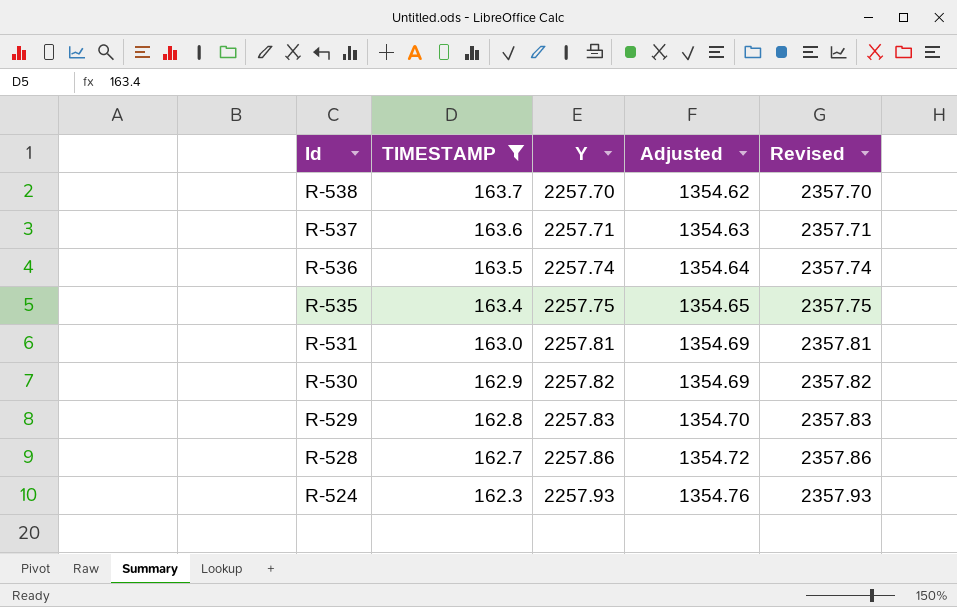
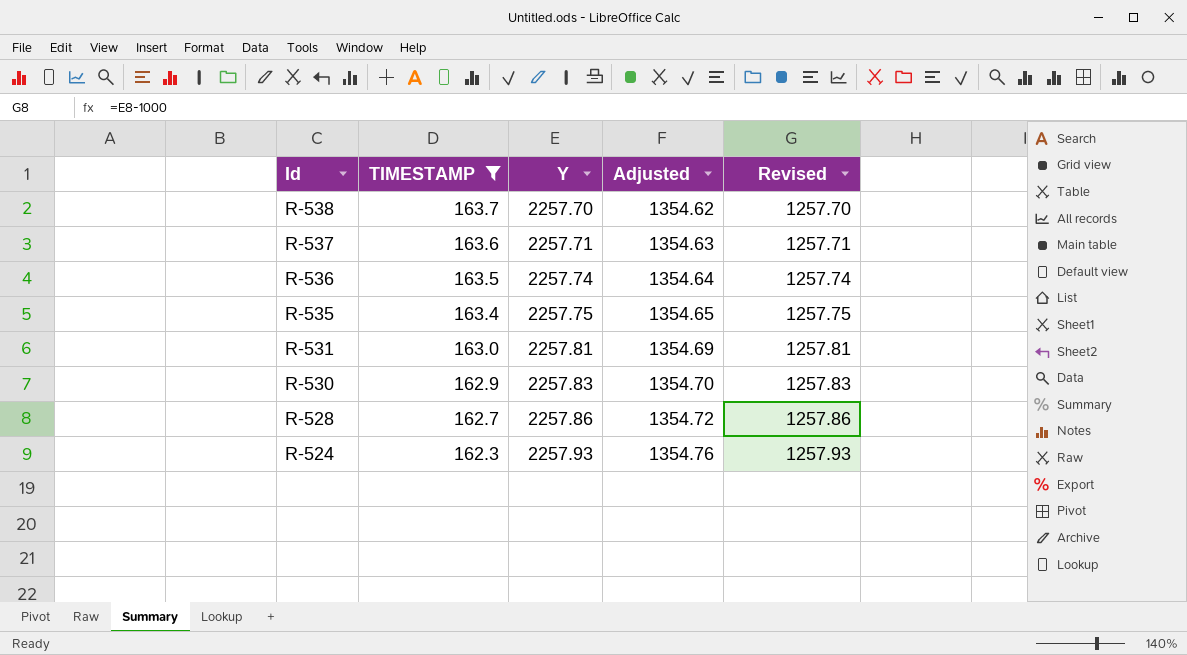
column Revised | formula: [Y] + 100 -> [Y] - 1000
row R-529: 162.8 | 2257.83 | 1354.70 | 2357.83 -> none
R-530 | Y: 2257.82 -> 2257.83
R-530 | Adjusted: 1354.69 -> 1354.70

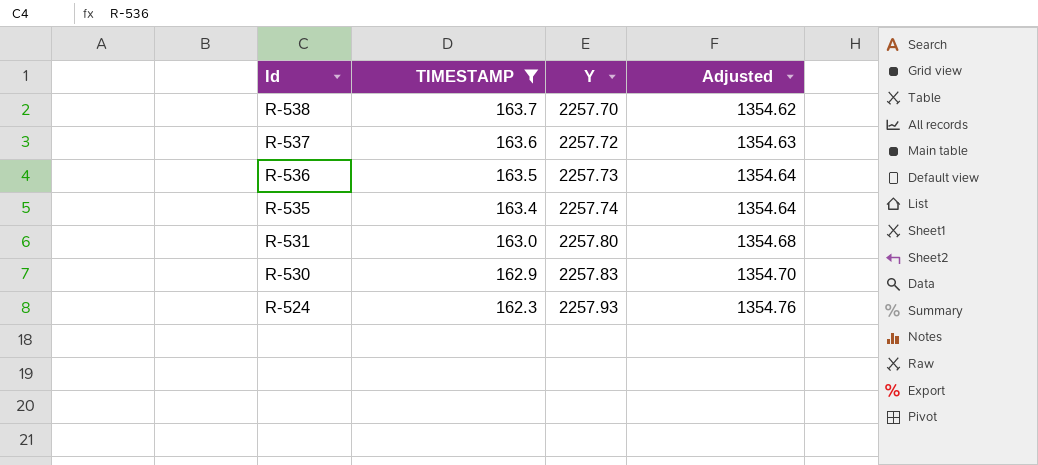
column Revised | formula: [Y] - 1000 -> none
row R-528: 162.7 | 2257.86 | 1354.72 | 1257.86 -> none
R-537 | Y: 2257.71 -> 2257.72
R-536 | Y: 2257.74 -> 2257.73
R-535 | Y: 2257.75 -> 2257.74
R-535 | Adjusted: 1354.65 -> 1354.64
R-531 | Y: 2257.81 -> 2257.80
R-531 | Adjusted: 1354.69 -> 1354.68

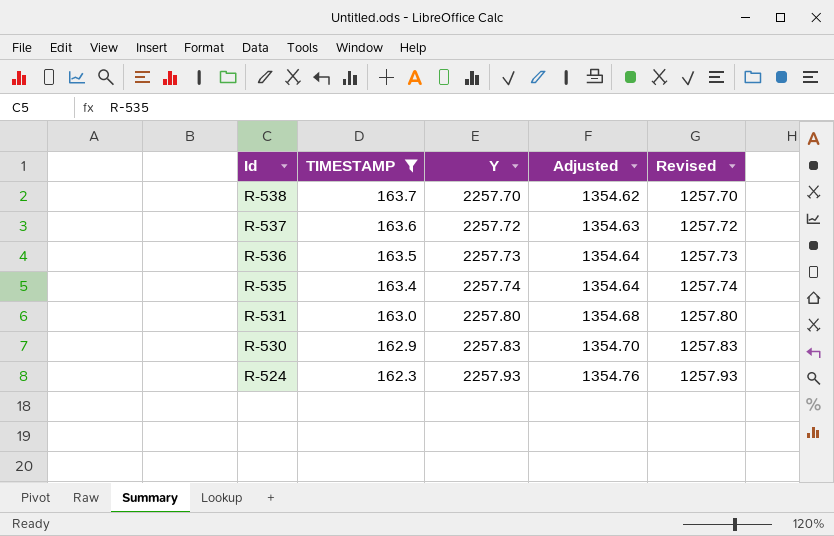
column Revised | formula: none -> [Y] - 1000

